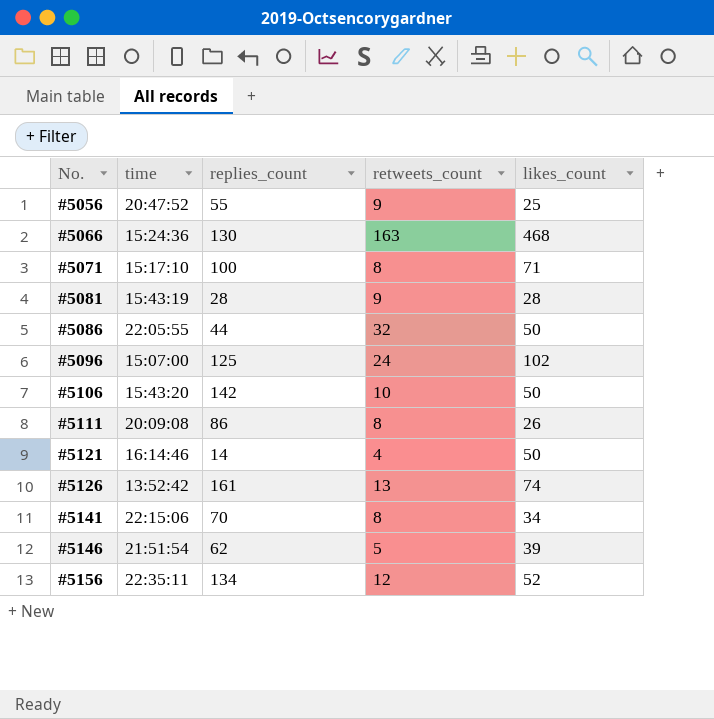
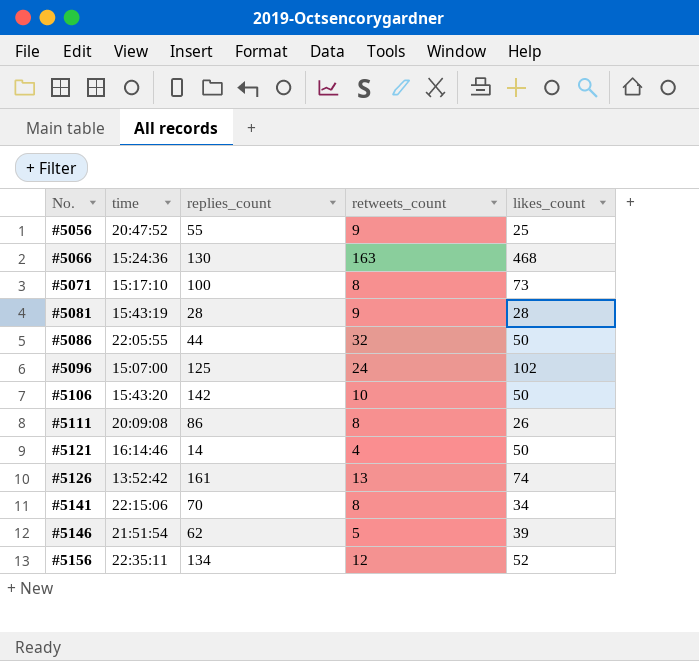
#5071 | likes_count: 71 -> 73

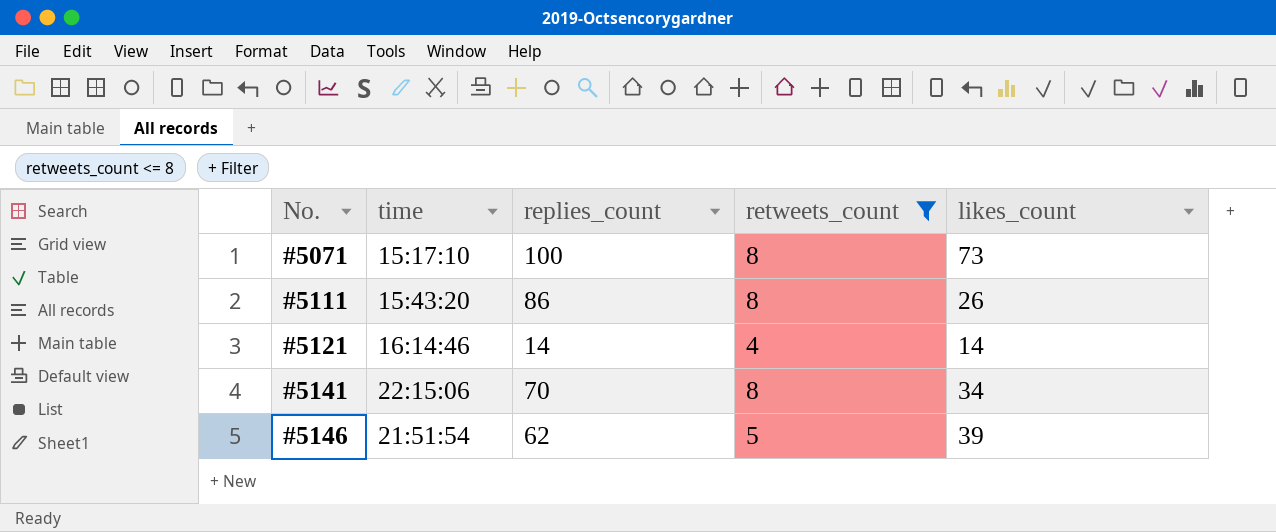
filter: none -> retweets_count <= 8
#5111 | time: 20:09:08 -> 15:43:20
#5121 | likes_count: 50 -> 14

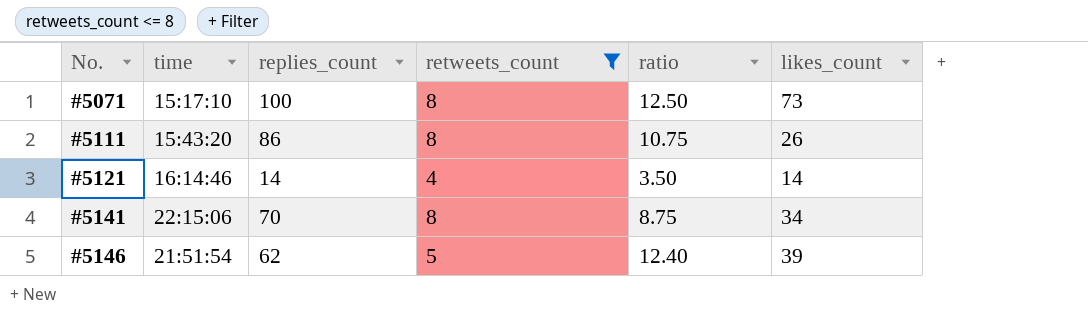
column ratio | formula: none -> [replies_count] / [retweets_count]

